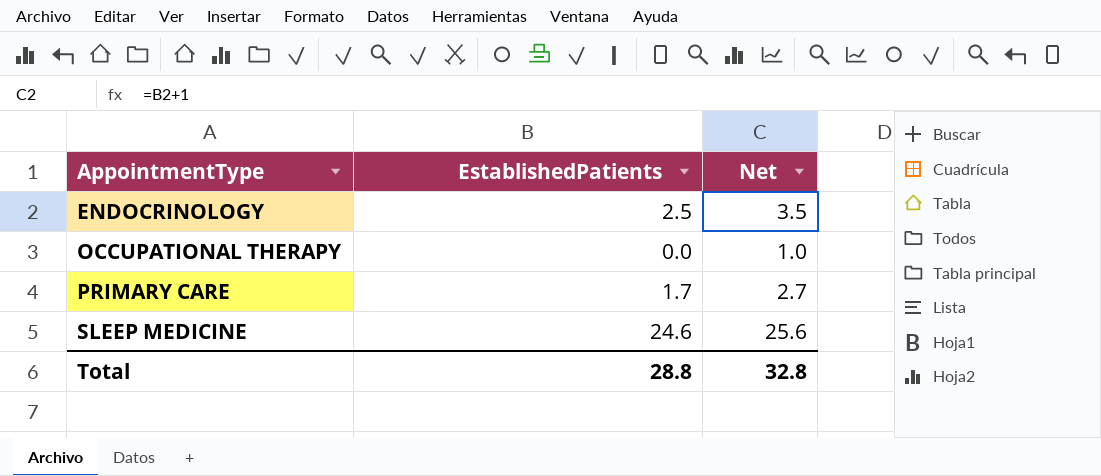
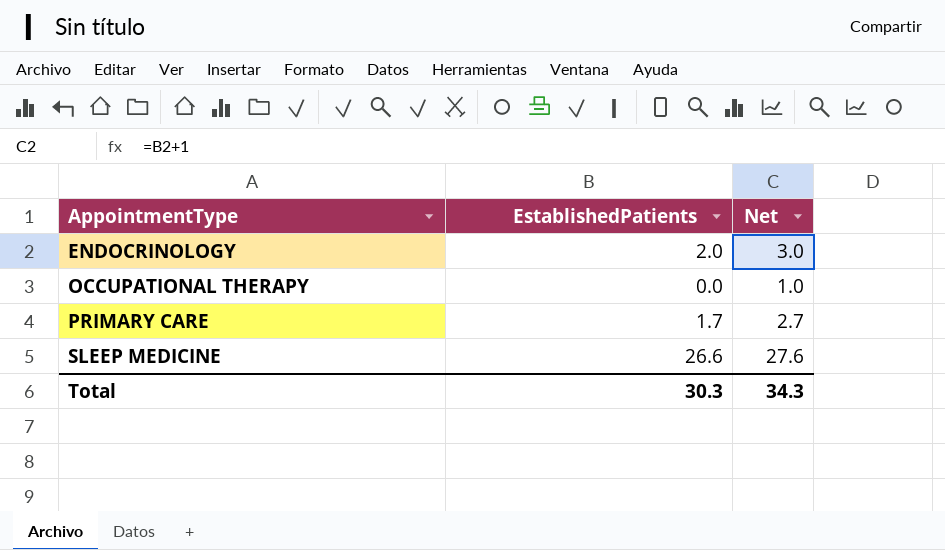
ENDOCRINOLOGY | EstablishedPatients: 2.5 -> 2.0
ENDOCRINOLOGY | Net: 3.5 -> 3.0
SLEEP MEDICINE | EstablishedPatients: 24.6 -> 26.6
SLEEP MEDICINE | Net: 25.6 -> 27.6
Total | EstablishedPatients: 28.8 -> 30.3
Total | Net: 32.8 -> 34.3

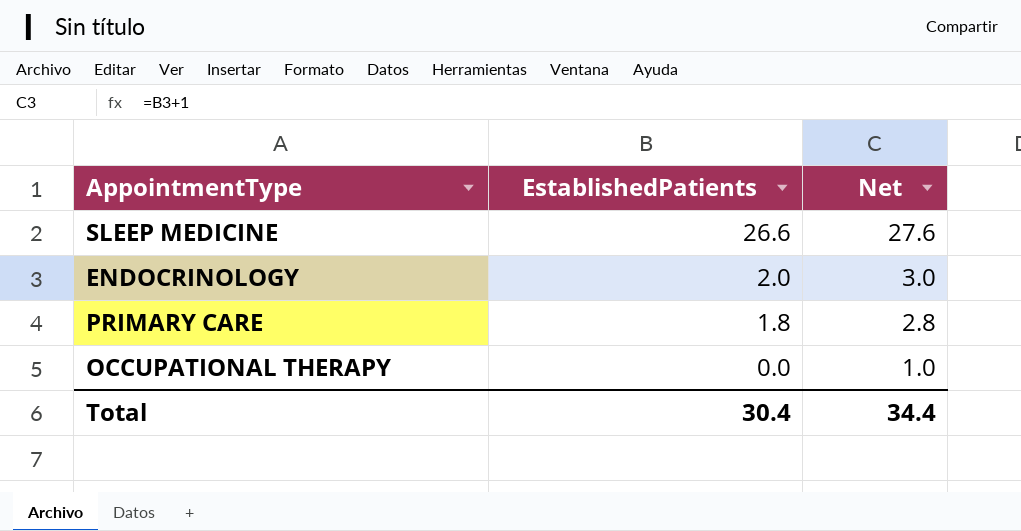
row order: AppointmentType ascending -> EstablishedPatients descending
PRIMARY CARE | EstablishedPatients: 1.7 -> 1.8
PRIMARY CARE | Net: 2.7 -> 2.8
Total | EstablishedPatients: 30.3 -> 30.4
Total | Net: 34.3 -> 34.4

